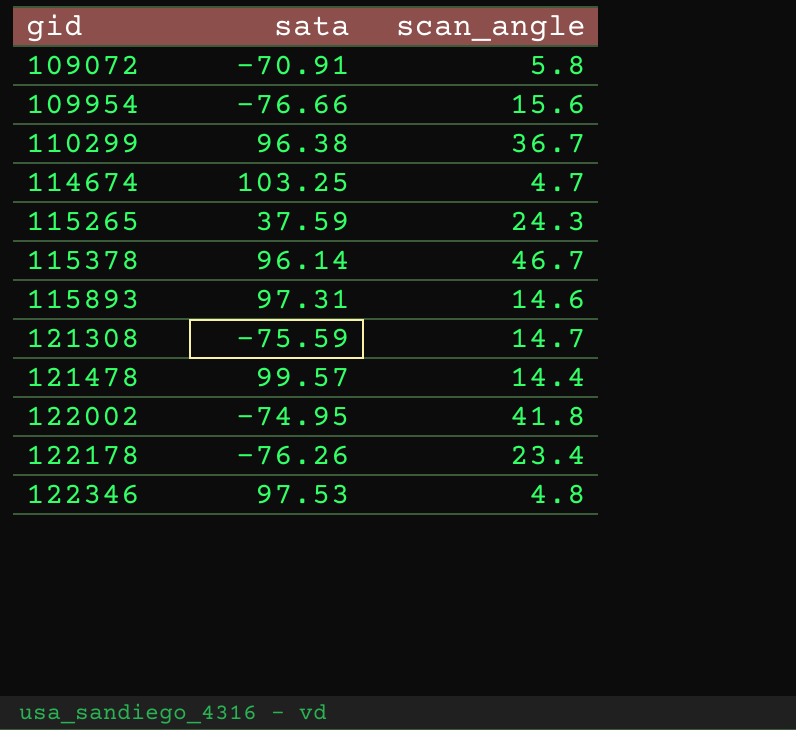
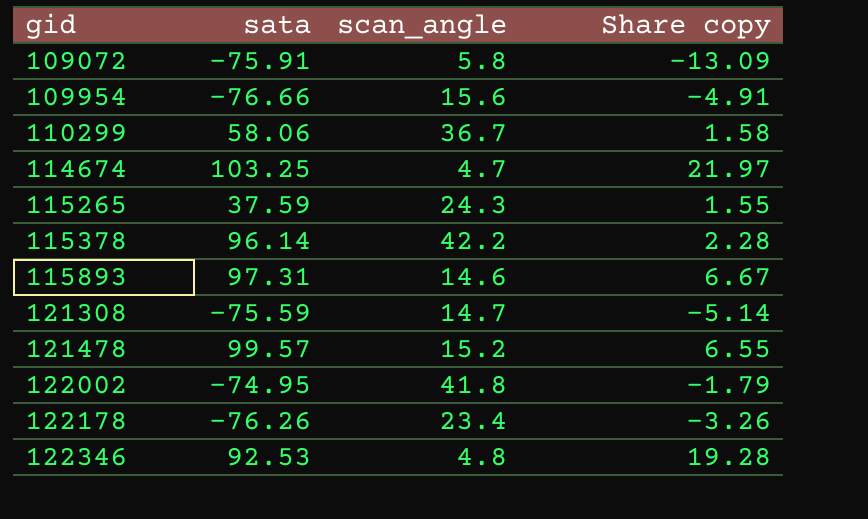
column Share copy | formula: none -> [sata] / [scan_angle]
109072 | sata: -70.91 -> -75.91
110299 | sata: 96.38 -> 58.06
115378 | scan_angle: 46.7 -> 42.2
121478 | scan_angle: 14.4 -> 15.2
122346 | sata: 97.53 -> 92.53

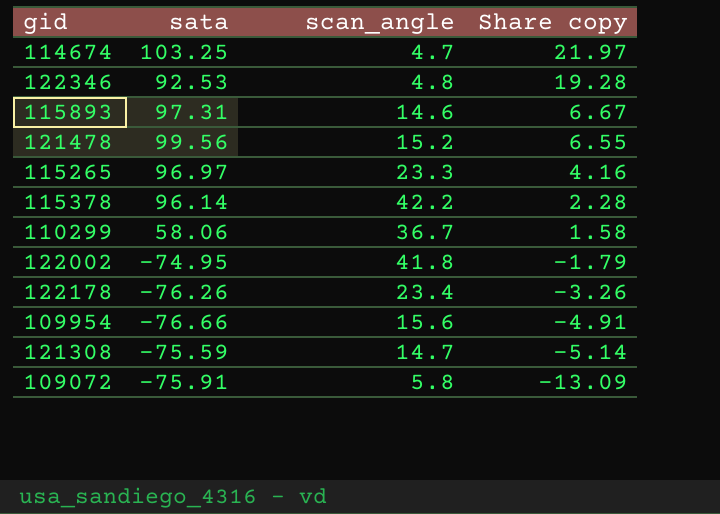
row order: gid ascending -> Share copy descending
121478 | sata: 99.57 -> 99.56
115265 | sata: 37.59 -> 96.97
115265 | scan_angle: 24.3 -> 23.3
115265 | Share copy: 1.55 -> 4.16

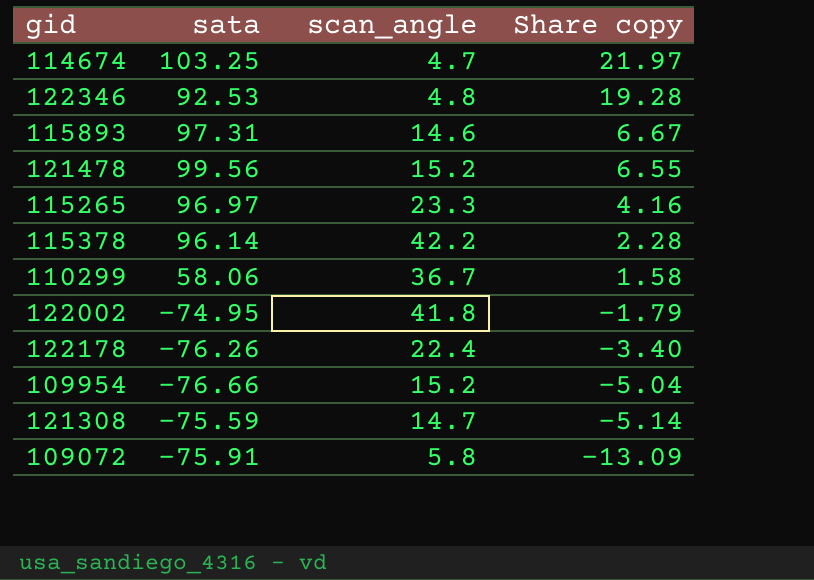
122178 | scan_angle: 23.4 -> 22.4
122178 | Share copy: -3.26 -> -3.40
109954 | scan_angle: 15.6 -> 15.2
109954 | Share copy: -4.91 -> -5.04

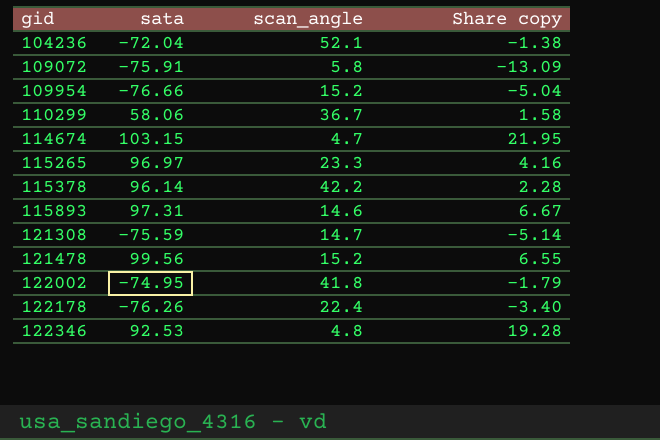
row order: Share copy descending -> gid ascending
row 104236: none -> -72.04 | 52.1 | -1.38
114674 | sata: 103.25 -> 103.15
114674 | Share copy: 21.97 -> 21.95

